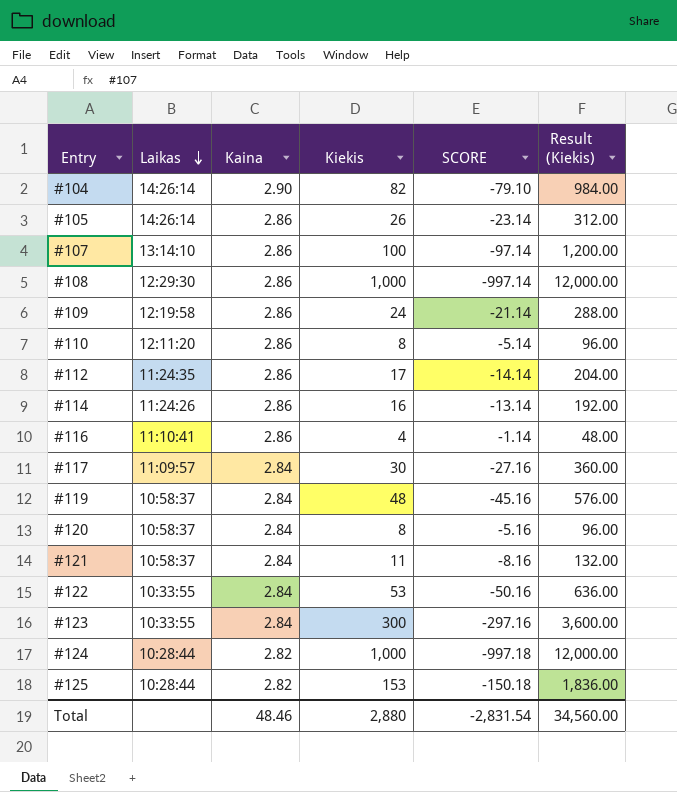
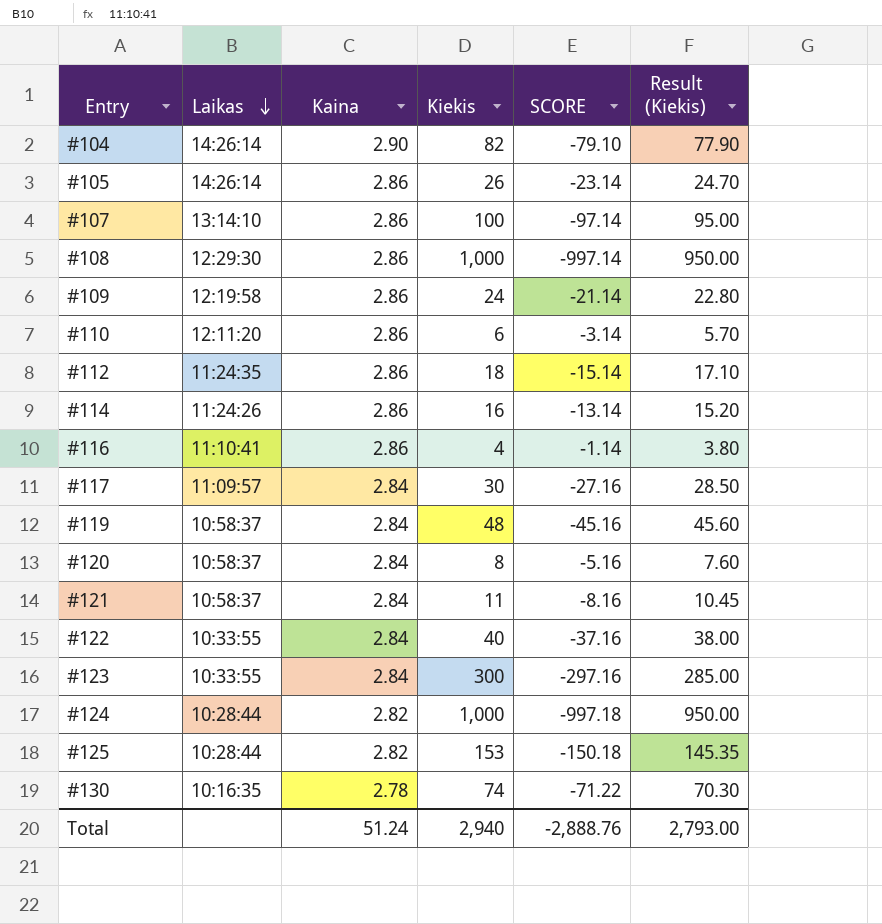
column Result (Kiekis) | formula: [Kiekis] * 12 -> [Kiekis] * 0.95
#110 | Kiekis: 8 -> 6
#110 | SCORE: -5.14 -> -3.14
#112 | Kiekis: 17 -> 18
#112 | SCORE: -14.14 -> -15.14
#122 | Kiekis: 53 -> 40
#122 | SCORE: -50.16 -> -37.16
row #130: none -> 10:16:35 | 2.78 | 74 | -71.22 | 70.30
Total | Kaina: 48.46 -> 51.24
Total | Kiekis: 2,880 -> 2,940
Total | SCORE: -2,831.54 -> -2,888.76
Total | Result (Kiekis): 34,560.00 -> 2,793.00

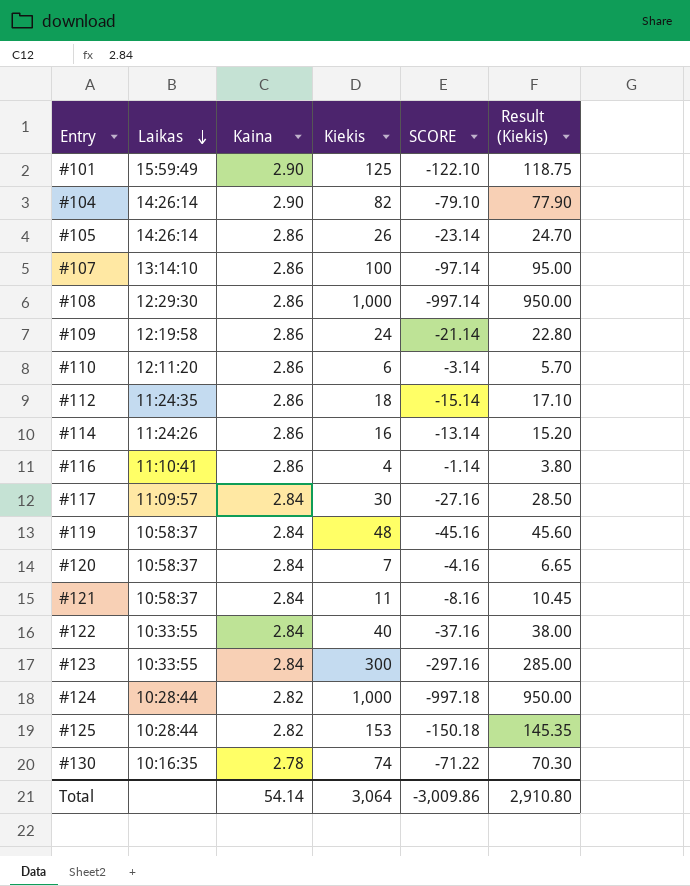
row #101: none -> 15:59:49 | 2.90 | 125 | -122.10 | 118.75
#120 | Kiekis: 8 -> 7
#120 | SCORE: -5.16 -> -4.16
#120 | Result (Kiekis): 7.60 -> 6.65
Total | Kaina: 51.24 -> 54.14
Total | Kiekis: 2,940 -> 3,064
Total | SCORE: -2,888.76 -> -3,009.86
Total | Result (Kiekis): 2,793.00 -> 2,910.80

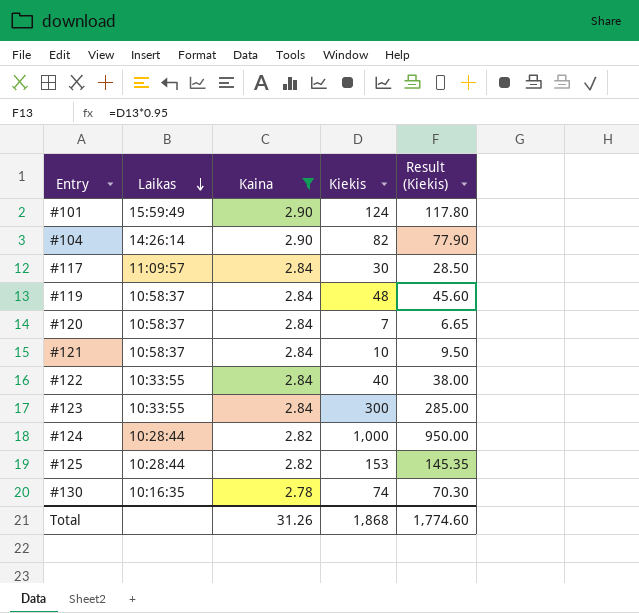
filter: none -> Kaina != 2.86
column SCORE | formula: [Kaina] - [Kiekis] -> none
#101 | Kiekis: 125 -> 124
#101 | Result (Kiekis): 118.75 -> 117.80
#121 | Kiekis: 11 -> 10
#121 | Result (Kiekis): 10.45 -> 9.50
Total | Kaina: 54.14 -> 31.26
Total | Kiekis: 3,064 -> 1,868
Total | Result (Kiekis): 2,910.80 -> 1,774.60

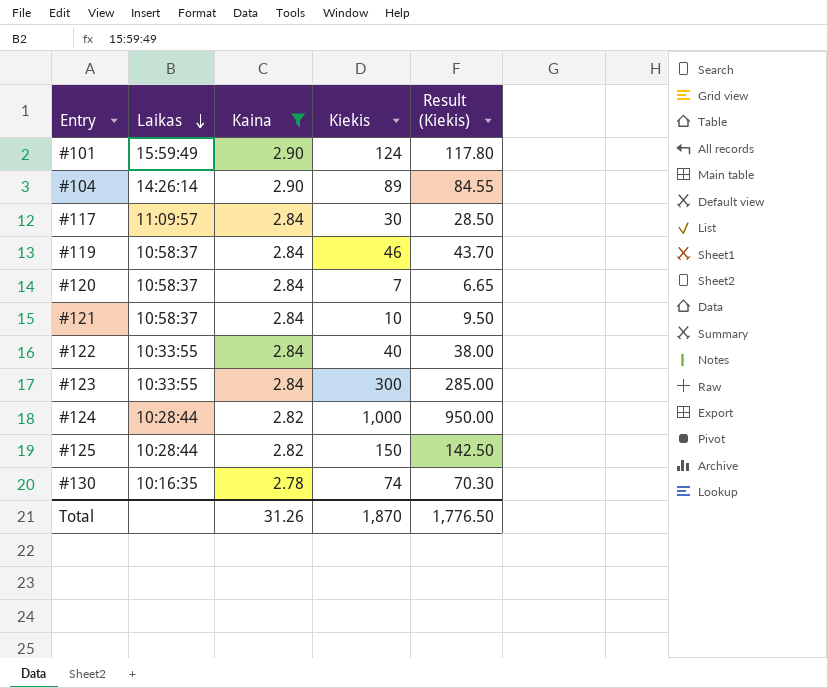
#104 | Kiekis: 82 -> 89
#104 | Result (Kiekis): 77.90 -> 84.55
#119 | Kiekis: 48 -> 46
#119 | Result (Kiekis): 45.60 -> 43.70
#125 | Kiekis: 153 -> 150
#125 | Result (Kiekis): 145.35 -> 142.50
Total | Kiekis: 1,868 -> 1,870
Total | Result (Kiekis): 1,774.60 -> 1,776.50

